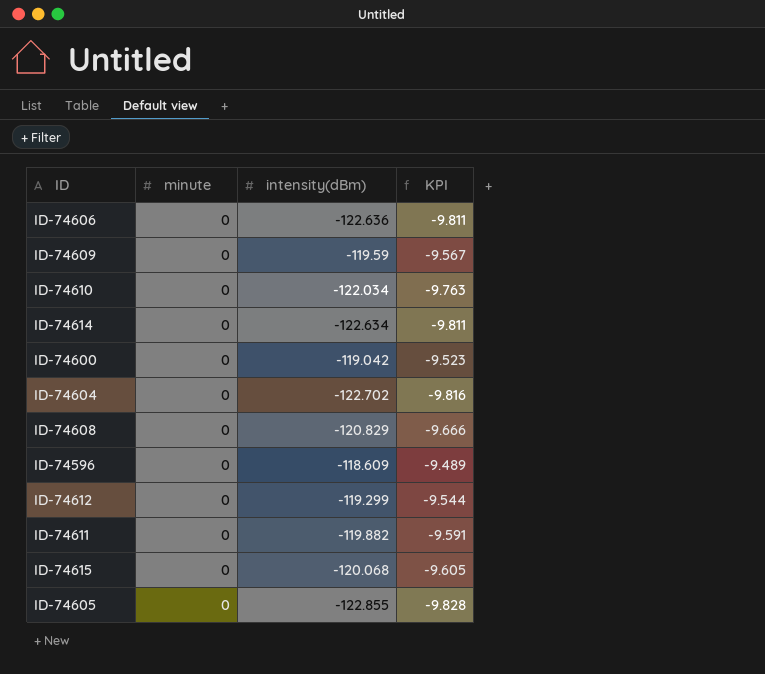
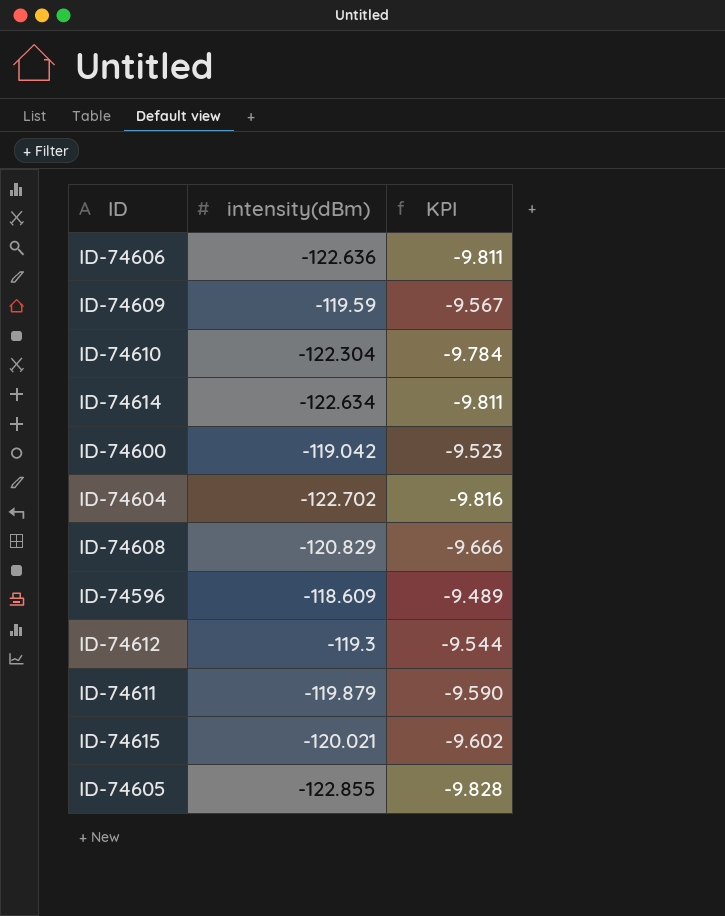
column minute | position: 2 -> none
ID-74610 | intensity(dBm): -122.034 -> -122.304
ID-74610 | KPI: -9.763 -> -9.784
ID-74612 | intensity(dBm): -119.299 -> -119.3
ID-74611 | intensity(dBm): -119.882 -> -119.879
ID-74611 | KPI: -9.591 -> -9.590
ID-74615 | intensity(dBm): -120.068 -> -120.021
ID-74615 | KPI: -9.605 -> -9.602

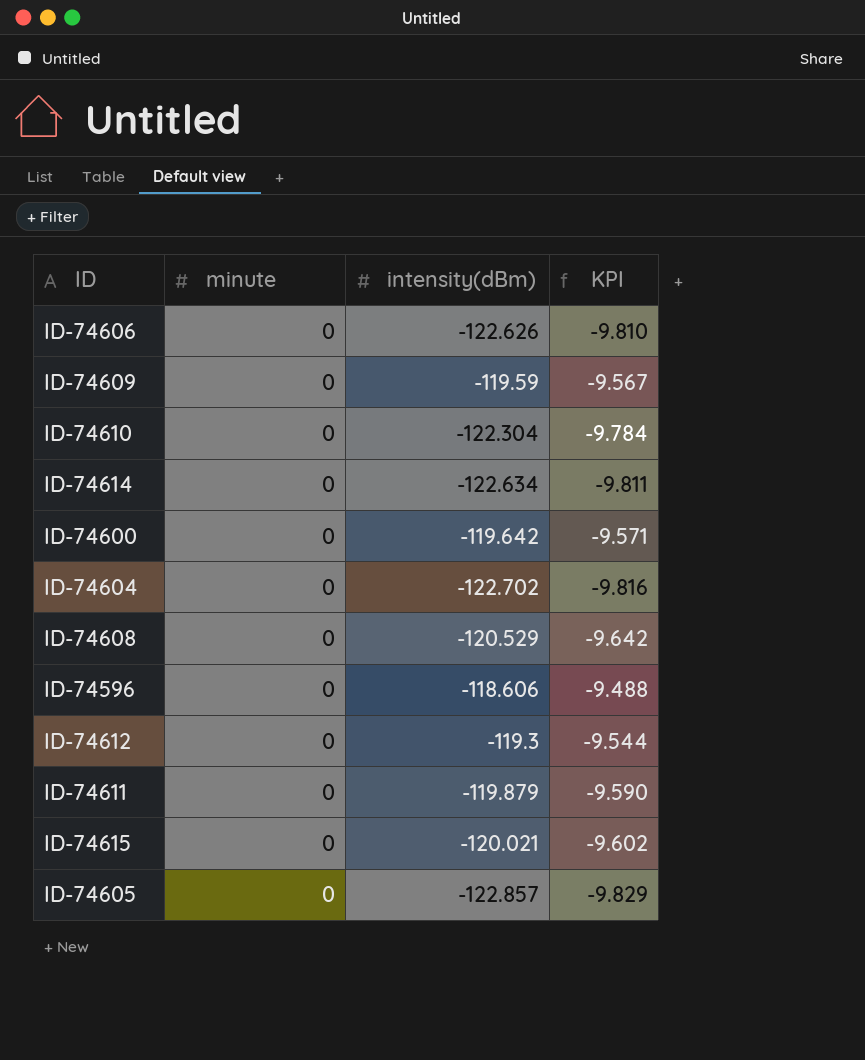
column minute | position: none -> 2
ID-74606 | intensity(dBm): -122.636 -> -122.626
ID-74606 | KPI: -9.811 -> -9.810
ID-74600 | intensity(dBm): -119.042 -> -119.642
ID-74600 | KPI: -9.523 -> -9.571
ID-74608 | intensity(dBm): -120.829 -> -120.529
ID-74608 | KPI: -9.666 -> -9.642
ID-74596 | intensity(dBm): -118.609 -> -118.606
ID-74596 | KPI: -9.489 -> -9.488
ID-74605 | intensity(dBm): -122.855 -> -122.857
ID-74605 | KPI: -9.828 -> -9.829

